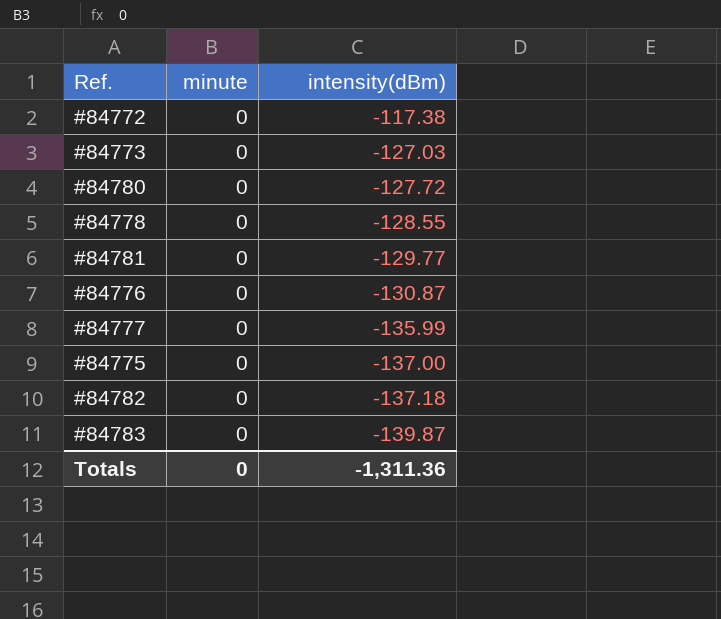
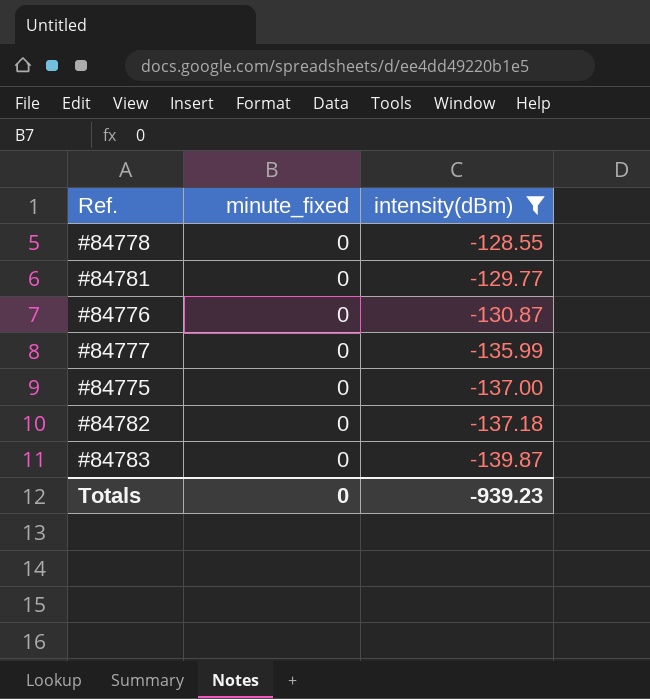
filter: none -> intensity(dBm) <= -128.55
column name: minute -> minute_fixed
Totals | intensity(dBm): -1,311.36 -> -939.23

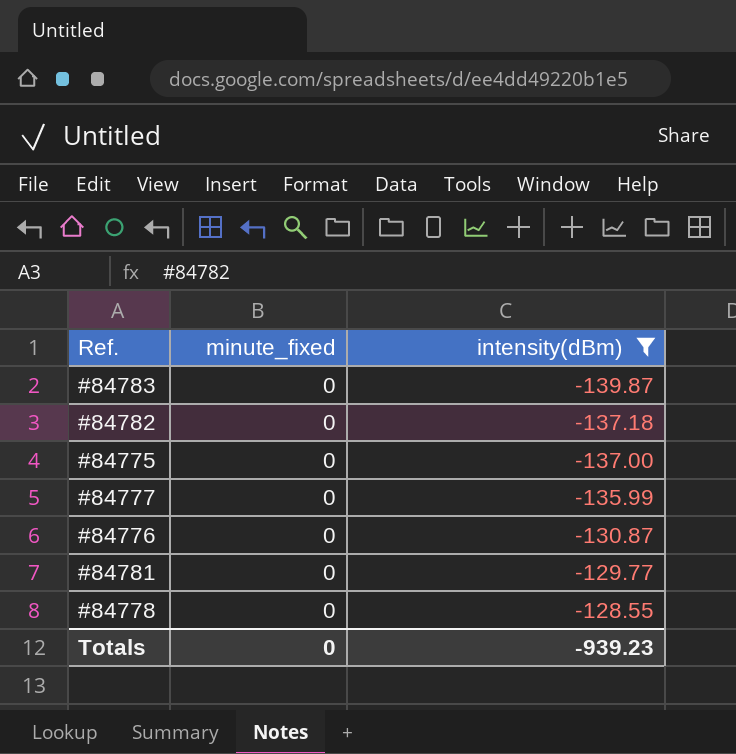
row order: intensity(dBm) descending -> intensity(dBm) ascending

